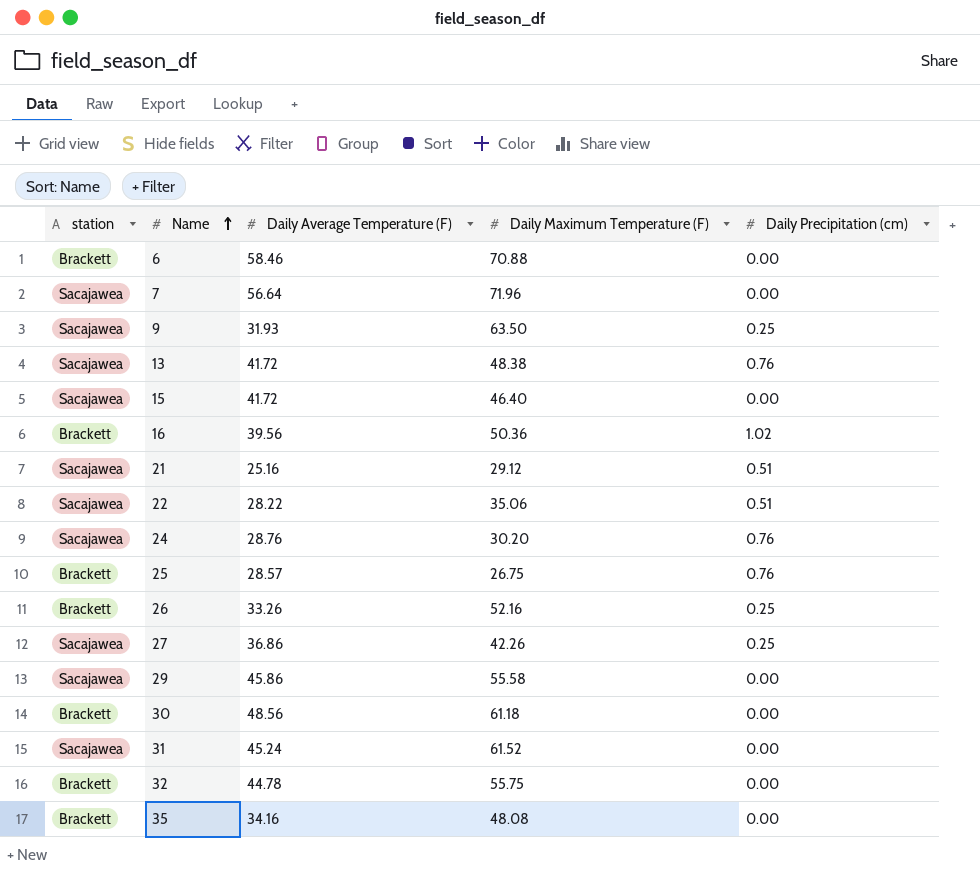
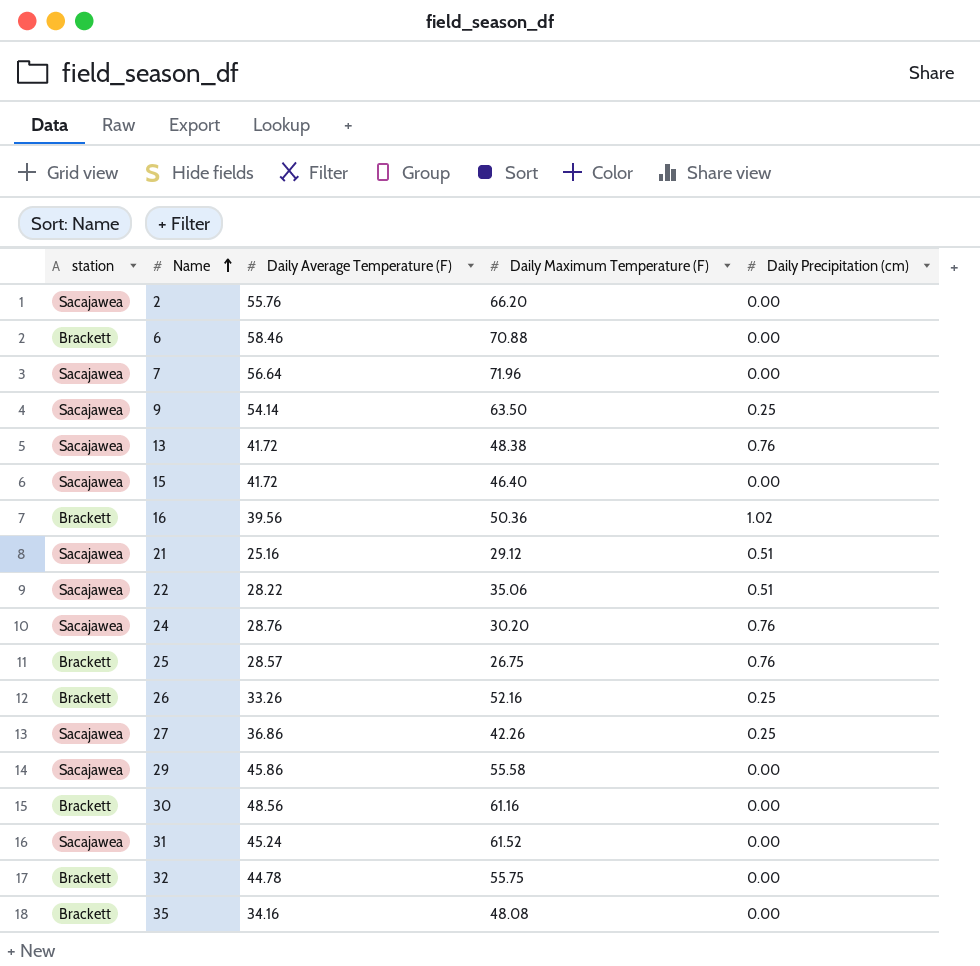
row 2: none -> Sacajawea | 55.76 | 66.20 | 0.00
9 | Daily Average Temperature (F): 31.93 -> 54.14
30 | Daily Maximum Temperature (F): 61.18 -> 61.16

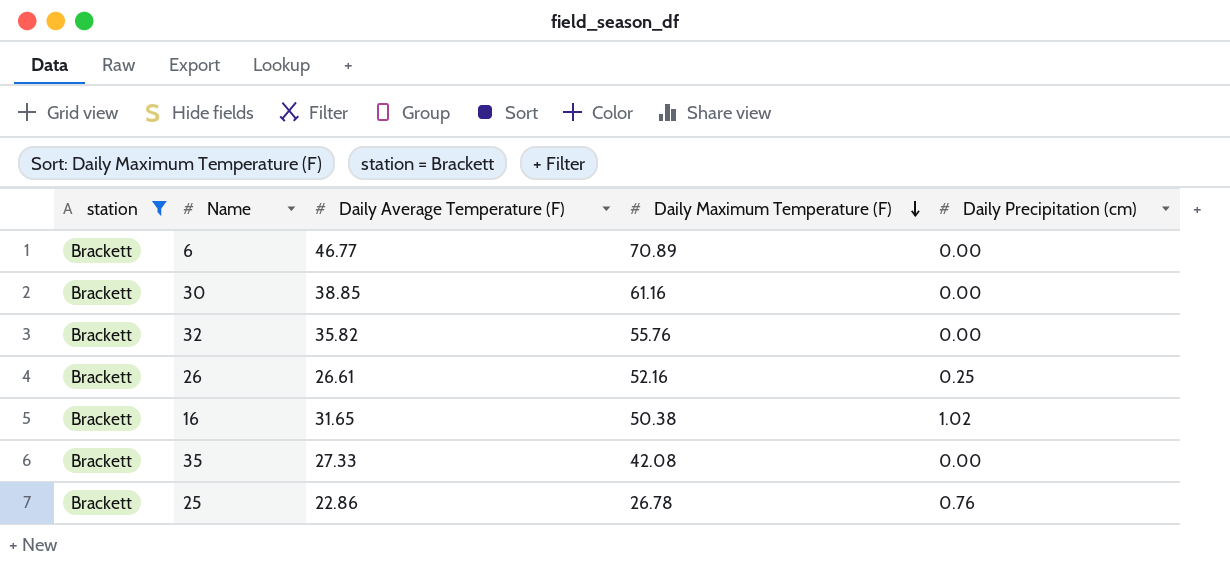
filter: none -> station = Brackett
row order: Name ascending -> Daily Maximum Temperature (F) descending
6 | Daily Average Temperature (F): 58.46 -> 46.77
6 | Daily Maximum Temperature (F): 70.88 -> 70.89
30 | Daily Average Temperature (F): 48.56 -> 38.85
32 | Daily Average Temperature (F): 44.78 -> 35.82
32 | Daily Maximum Temperature (F): 55.75 -> 55.76
26 | Daily Average Temperature (F): 33.26 -> 26.61
16 | Daily Average Temperature (F): 39.56 -> 31.65
16 | Daily Maximum Temperature (F): 50.36 -> 50.38
35 | Daily Average Temperature (F): 34.16 -> 27.33
35 | Daily Maximum Temperature (F): 48.08 -> 42.08
25 | Daily Average Temperature (F): 28.57 -> 22.86
25 | Daily Maximum Temperature (F): 26.75 -> 26.78

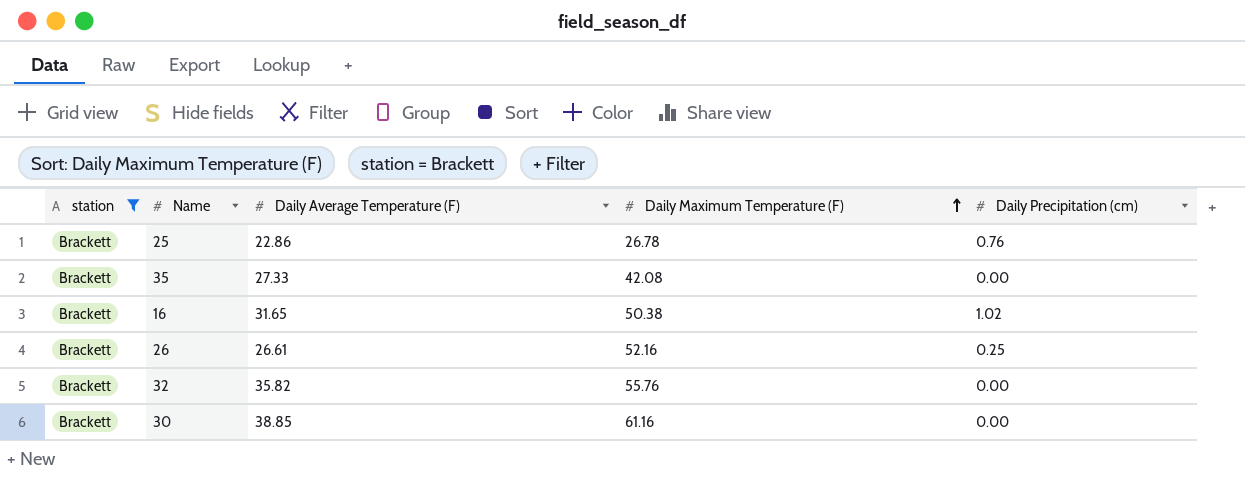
row order: Daily Maximum Temperature (F) descending -> Daily Maximum Temperature (F) ascending
row 6: Brackett | 46.77 | 70.89 | 0.00 -> none

